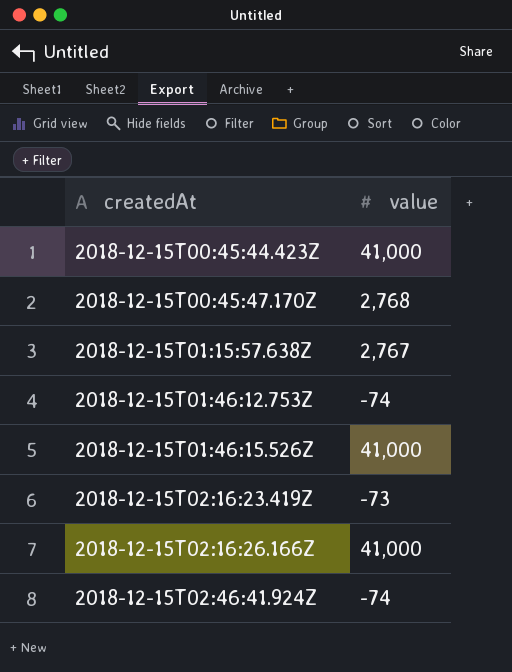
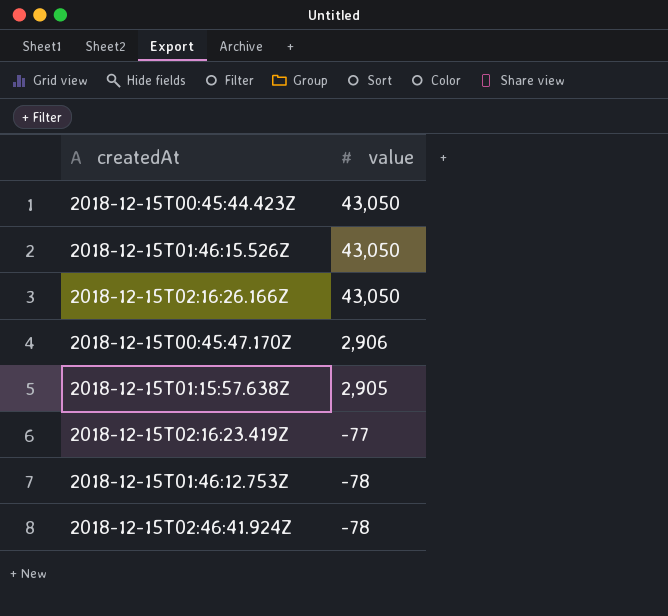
row order: createdAt ascending -> value descending
2018-12-15T00:45:44.423Z | value: 41,000 -> 43,050
2018-12-15T01:46:15.526Z | value: 41,000 -> 43,050
2018-12-15T02:16:26.166Z | value: 41,000 -> 43,050
2018-12-15T00:45:47.170Z | value: 2,768 -> 2,906
2018-12-15T01:15:57.638Z | value: 2,767 -> 2,905
2018-12-15T02:16:23.419Z | value: -73 -> -77
2018-12-15T01:46:12.753Z | value: -74 -> -78
2018-12-15T02:46:41.924Z | value: -74 -> -78

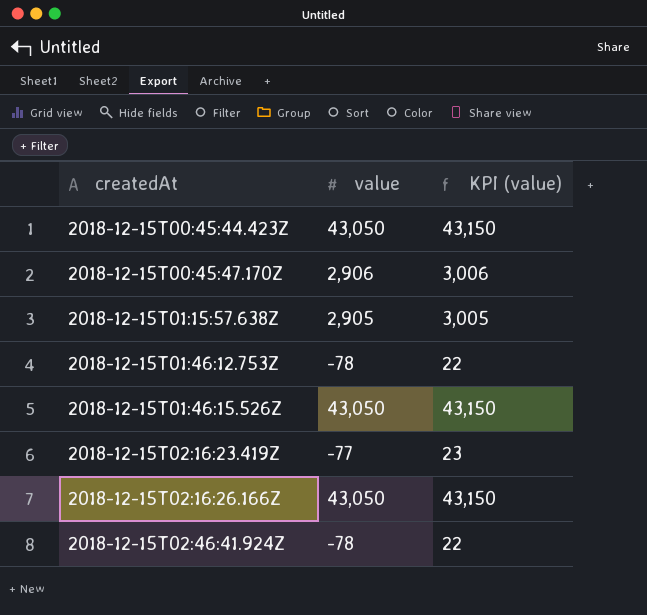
row order: value descending -> createdAt ascending
column KPI (value) | formula: none -> [value] + 100

